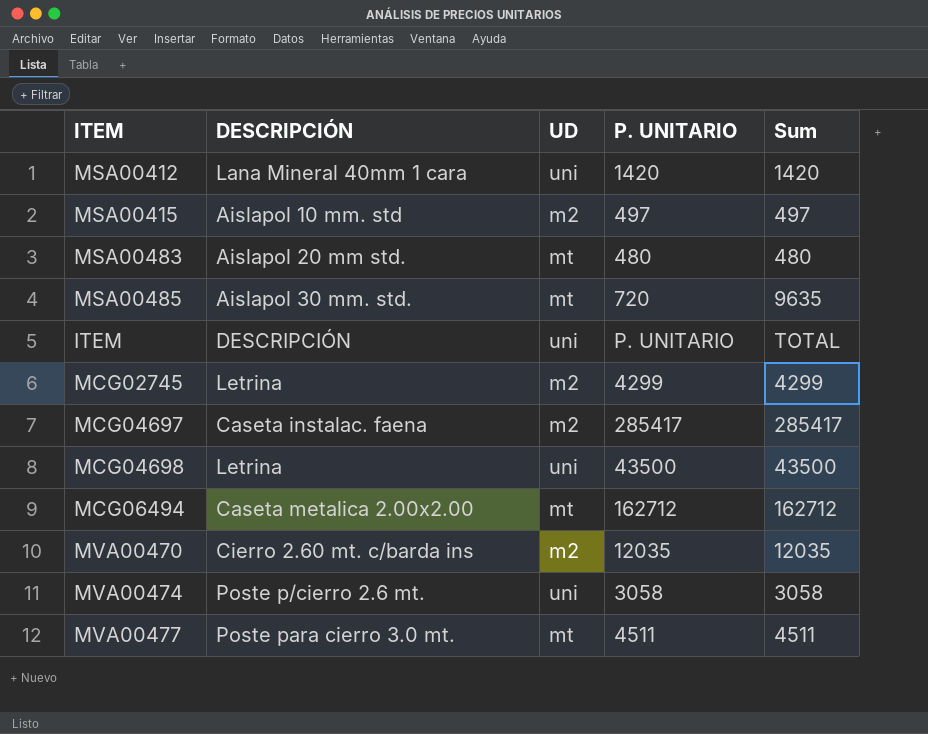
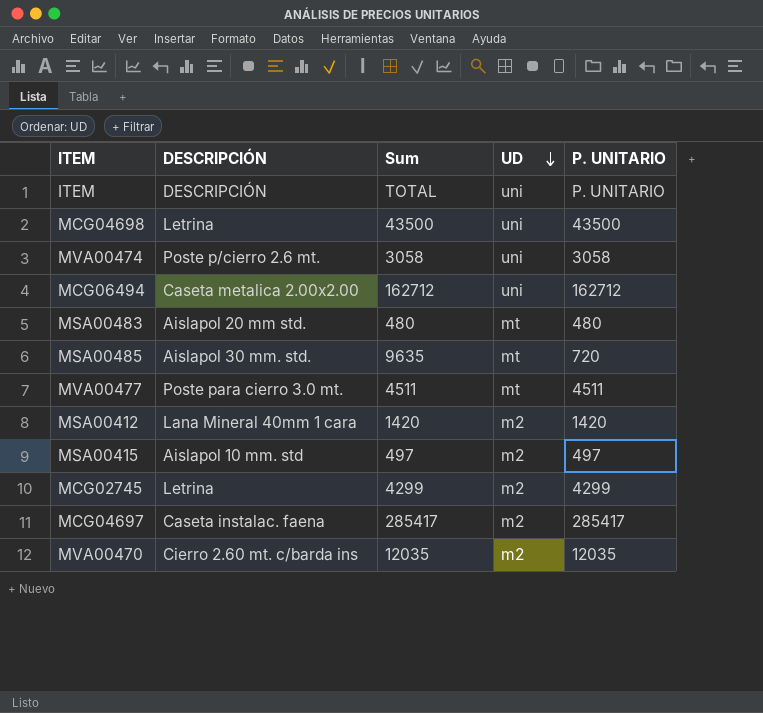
row order: none -> UD descending
column Sum | position: 5 -> 3
MCG06494 | UD: mt -> uni
MSA00412 | UD: uni -> m2

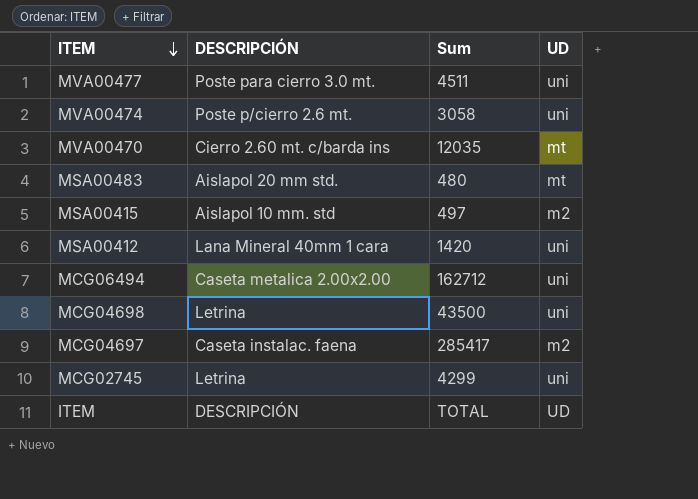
row order: UD descending -> ITEM descending
column P. UNITARIO | position: 5 -> none
row MSA00485: Aislapol 30 mm. std. | 9635 | mt | 720 -> none
MVA00477 | UD: mt -> uni
MVA00470 | UD: m2 -> mt
MSA00412 | UD: m2 -> uni
MCG02745 | UD: m2 -> uni
ITEM | UD: uni -> UD

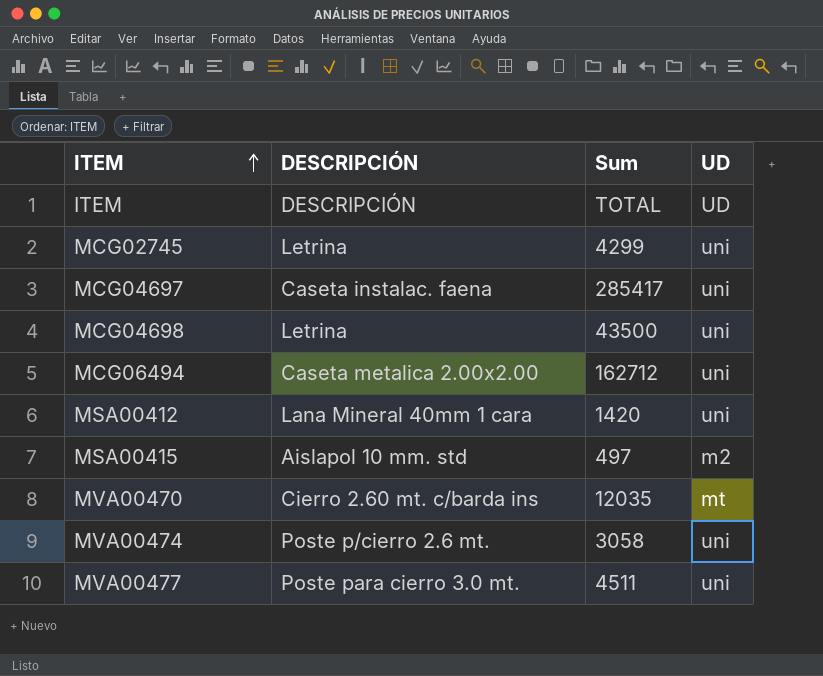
row order: ITEM descending -> ITEM ascending
row MSA00483: Aislapol 20 mm std. | 480 | mt -> none
MCG04697 | UD: m2 -> uni

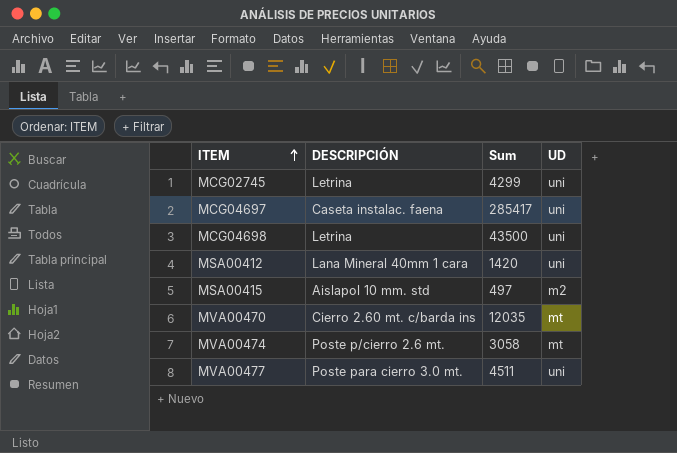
row ITEM: DESCRIPCIÓN | TOTAL | UD -> none
row MCG06494: Caseta metalica 2.00x2.00 | 162712 | uni -> none
MVA00474 | UD: uni -> mt

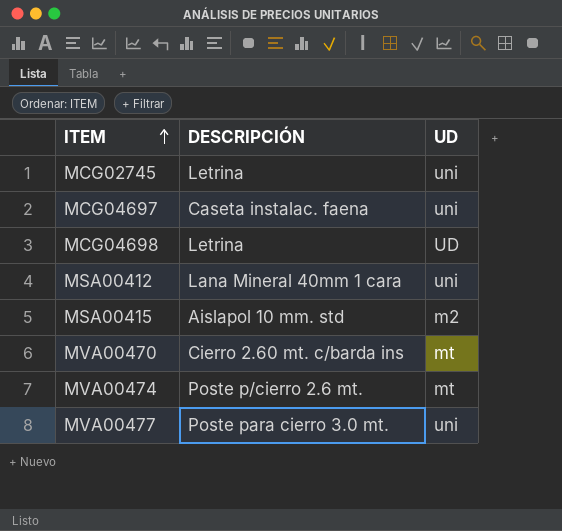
column Sum | position: 3 -> none
MCG04698 | UD: uni -> UD

